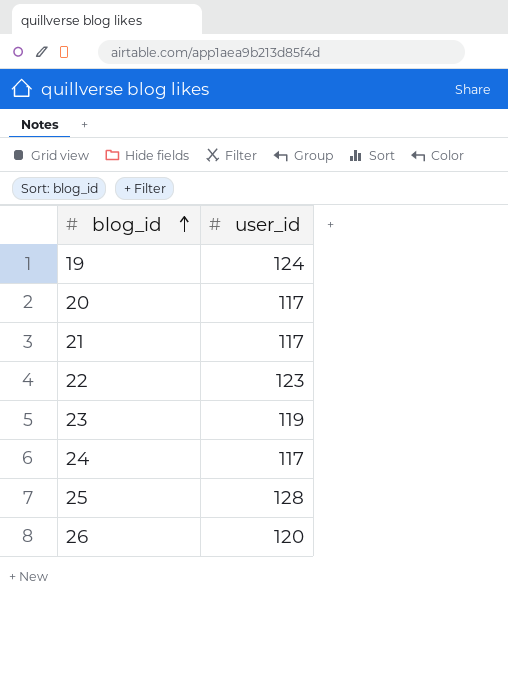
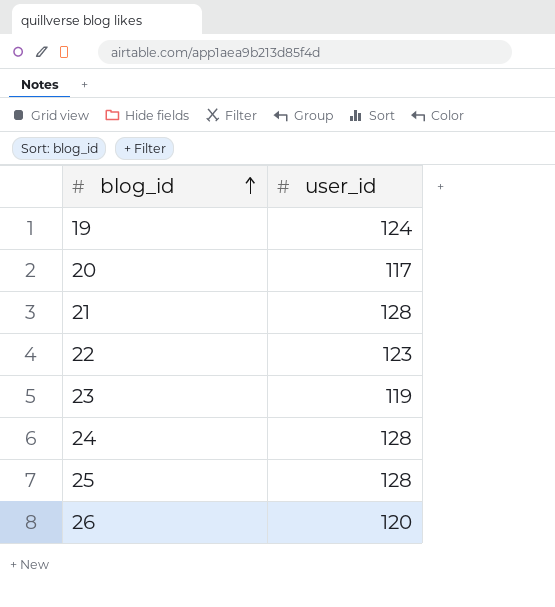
21 | user_id: 117 -> 128
24 | user_id: 117 -> 128

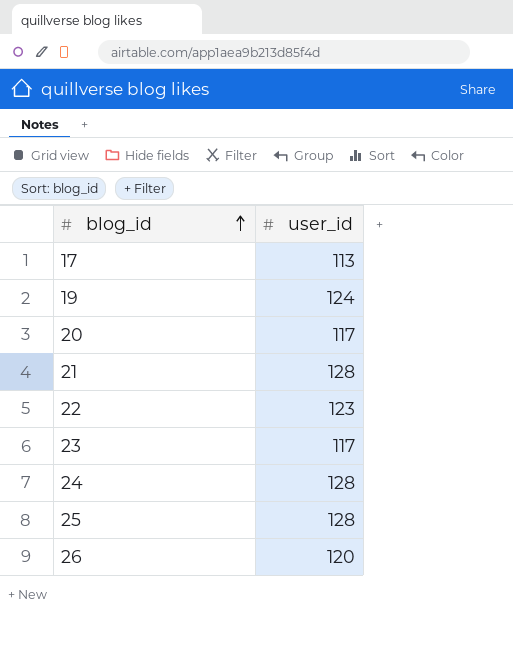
row 17: none -> 113
23 | user_id: 119 -> 117

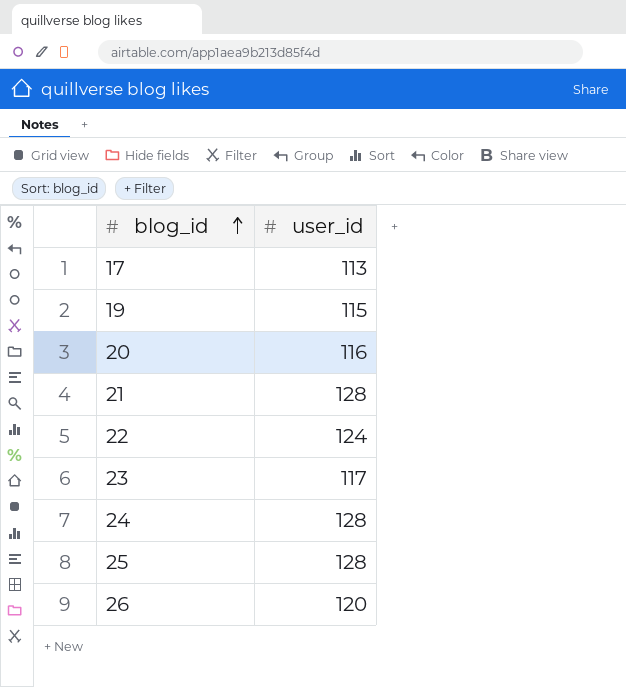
19 | user_id: 124 -> 115
20 | user_id: 117 -> 116
22 | user_id: 123 -> 124

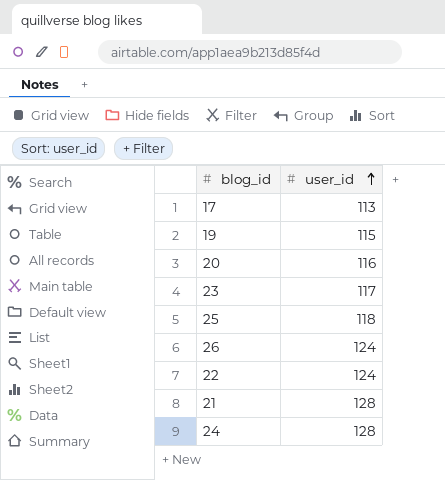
row order: blog_id ascending -> user_id ascending
25 | user_id: 128 -> 118
26 | user_id: 120 -> 124

